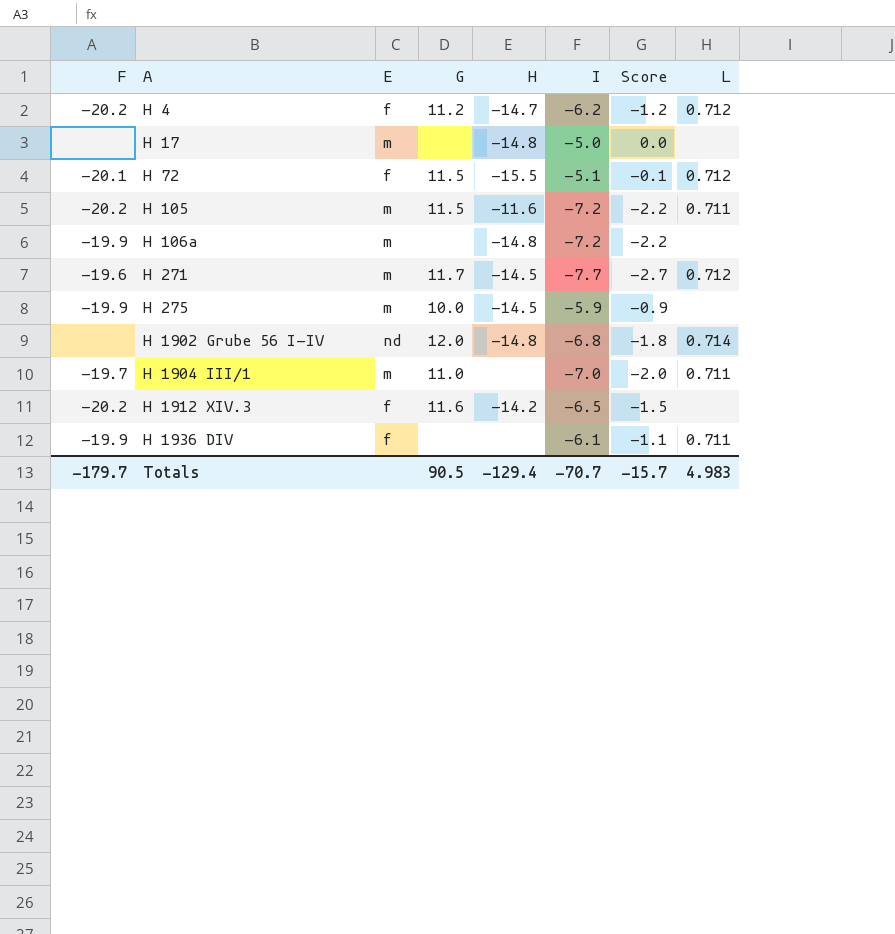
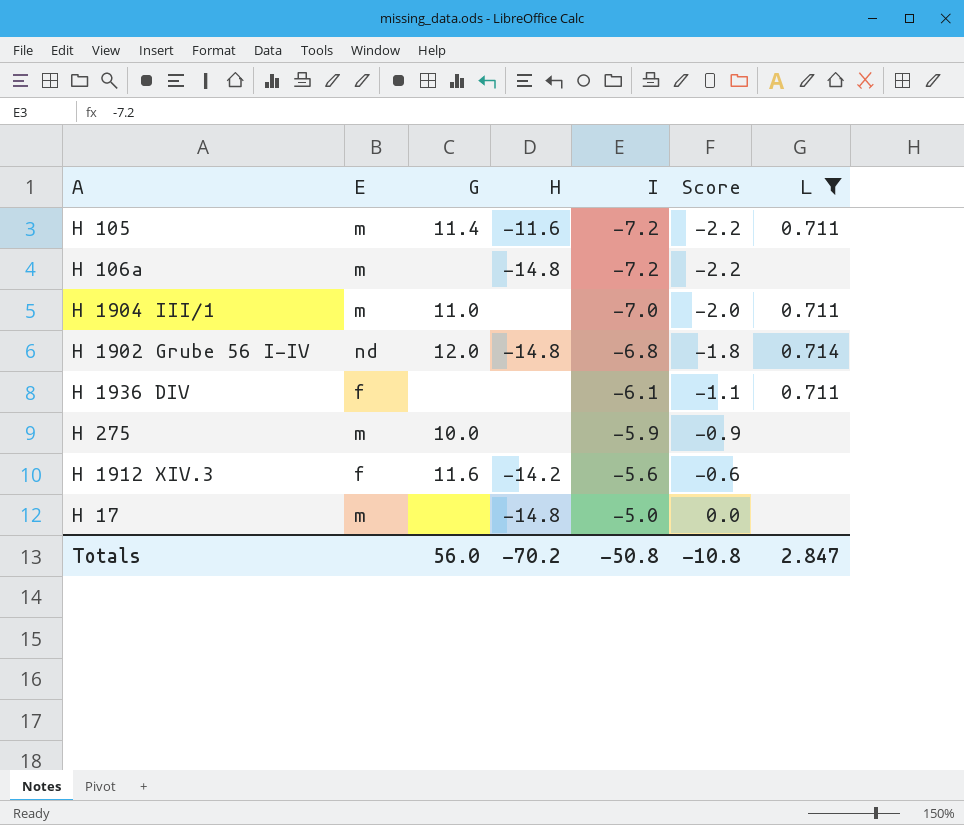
filter: none -> L != 0.712
row order: A ascending -> I ascending
column F | position: 1 -> none
H 105 | G: 11.5 -> 11.4
H 275 | H: -14.5 -> none
H 1912 XIV.3 | I: -6.5 -> -5.6
H 1912 XIV.3 | Score: -1.5 -> -0.6
Totals | G: 90.5 -> 56.0
Totals | H: -129.4 -> -70.2
Totals | I: -70.7 -> -50.8
Totals | Score: -15.7 -> -10.8
Totals | L: 4.983 -> 2.847

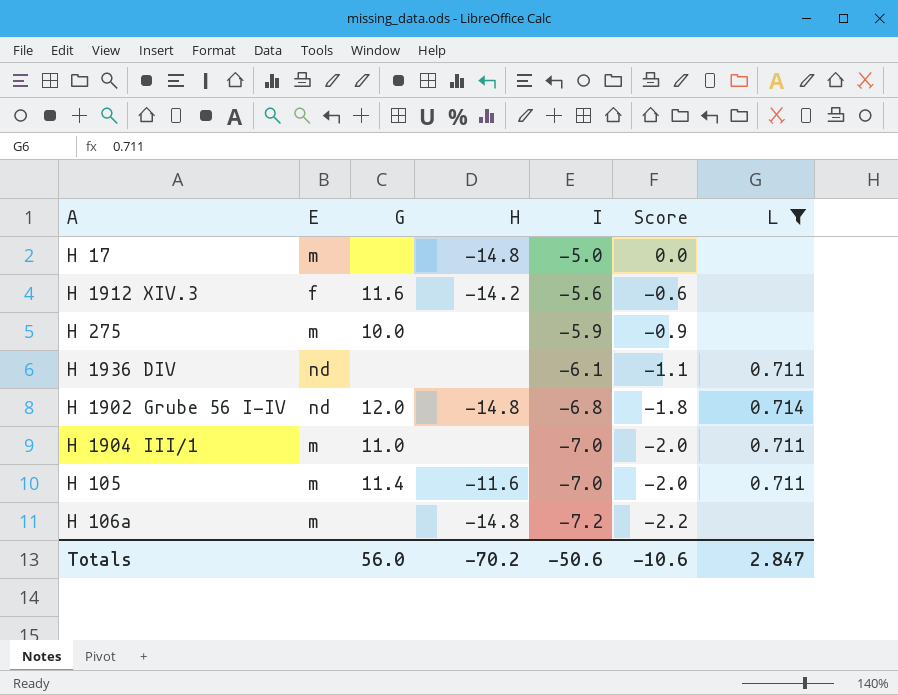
row order: I ascending -> I descending
H 1936 DIV | E: f -> nd
H 105 | I: -7.2 -> -7.0
H 105 | Score: -2.2 -> -2.0
Totals | I: -50.8 -> -50.6
Totals | Score: -10.8 -> -10.6

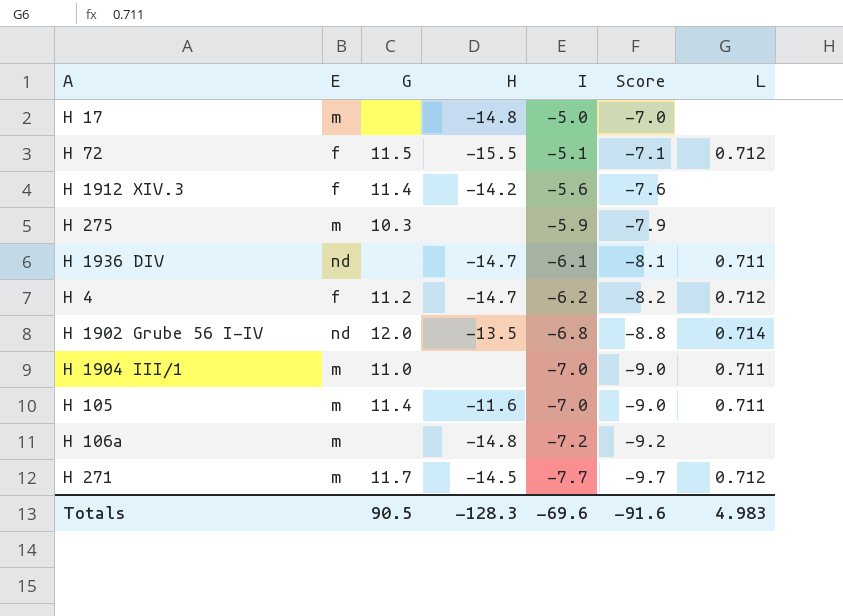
filter: L != 0.712 -> none
column Score | formula: [I] + 5 -> [I] - 2
H 1912 XIV.3 | G: 11.6 -> 11.4
H 275 | G: 10.0 -> 10.3
H 1936 DIV | H: none -> -14.7
H 1902 Grube 56 I-IV | H: -14.8 -> -13.5
Totals | G: 56.0 -> 90.5
Totals | H: -70.2 -> -128.3
Totals | I: -50.6 -> -69.6
Totals | Score: -10.6 -> -91.6
Totals | L: 2.847 -> 4.983

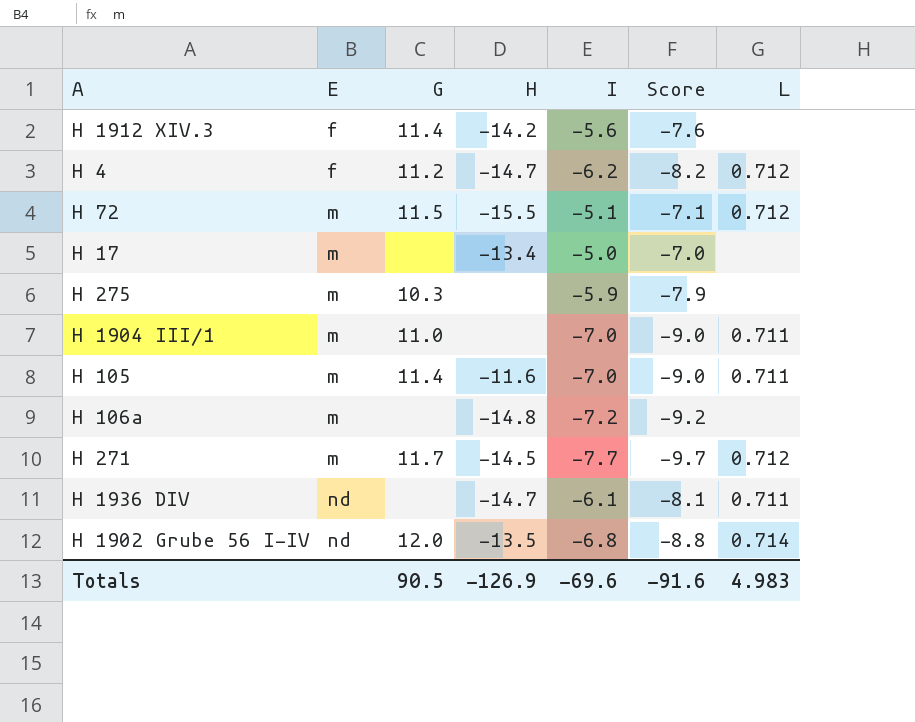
row order: I descending -> E ascending
H 72 | E: f -> m
H 17 | H: -14.8 -> -13.4
Totals | H: -128.3 -> -126.9

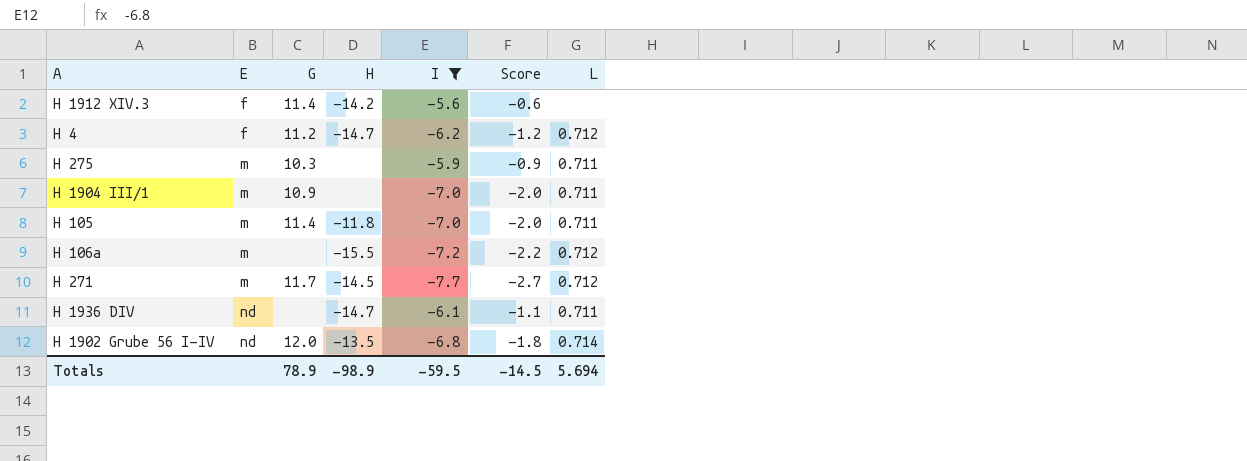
filter: none -> I <= -5.6
column Score | formula: [I] - 2 -> [I] + 5
H 275 | L: none -> 0.711
H 1904 III/1 | G: 11.0 -> 10.9
H 105 | H: -11.6 -> -11.8
H 106a | H: -14.8 -> -15.5
H 106a | L: none -> 0.712
Totals | G: 90.5 -> 78.9
Totals | H: -126.9 -> -98.9
Totals | I: -69.6 -> -59.5
Totals | Score: -91.6 -> -14.5
Totals | L: 4.983 -> 5.694

